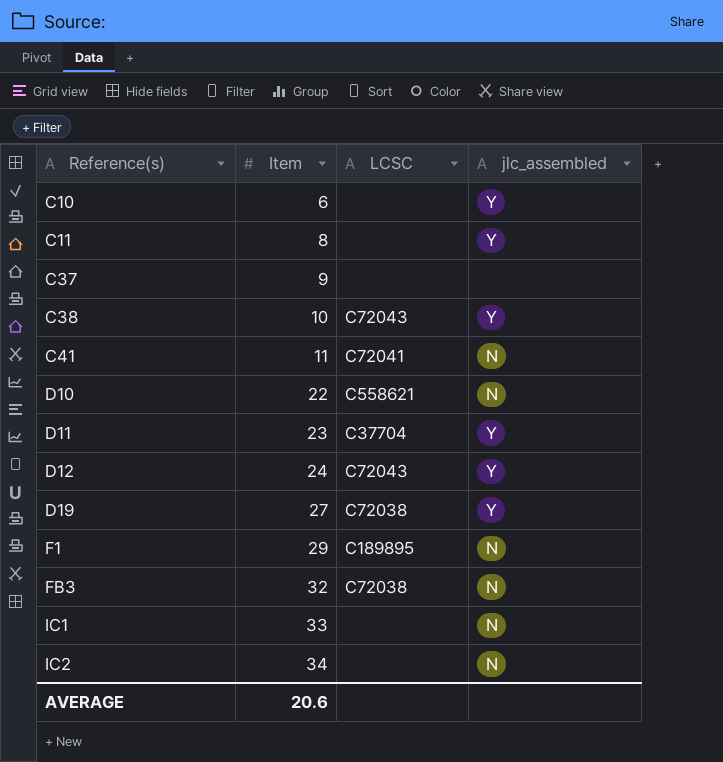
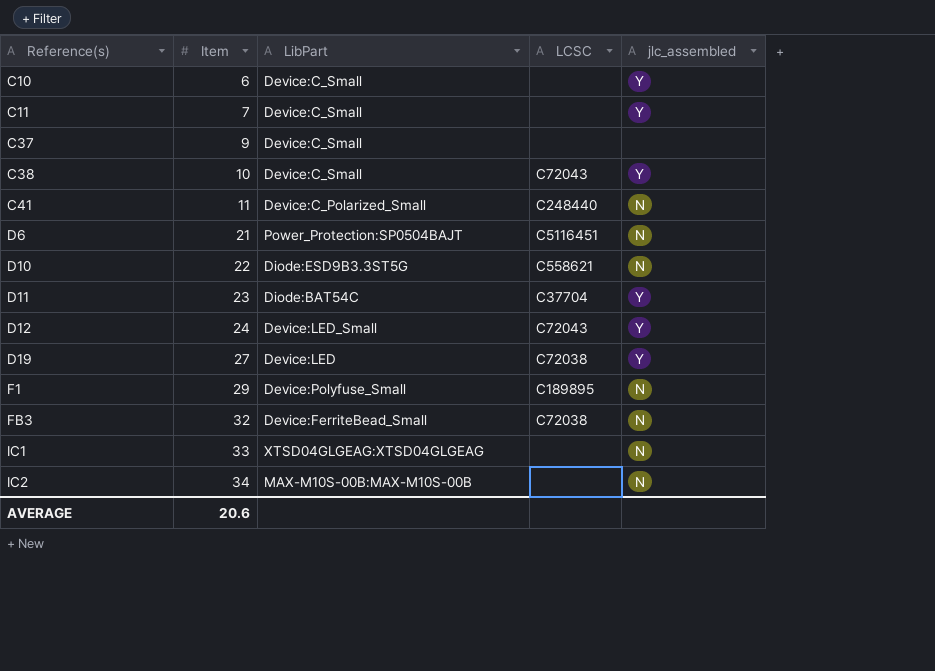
column LibPart | position: none -> 3
C11 | Item: 8 -> 7
C41 | LCSC: C72041 -> C248440
row D6: none -> 21 | Power_Protection:SP0504BAJT | C5116451 | N

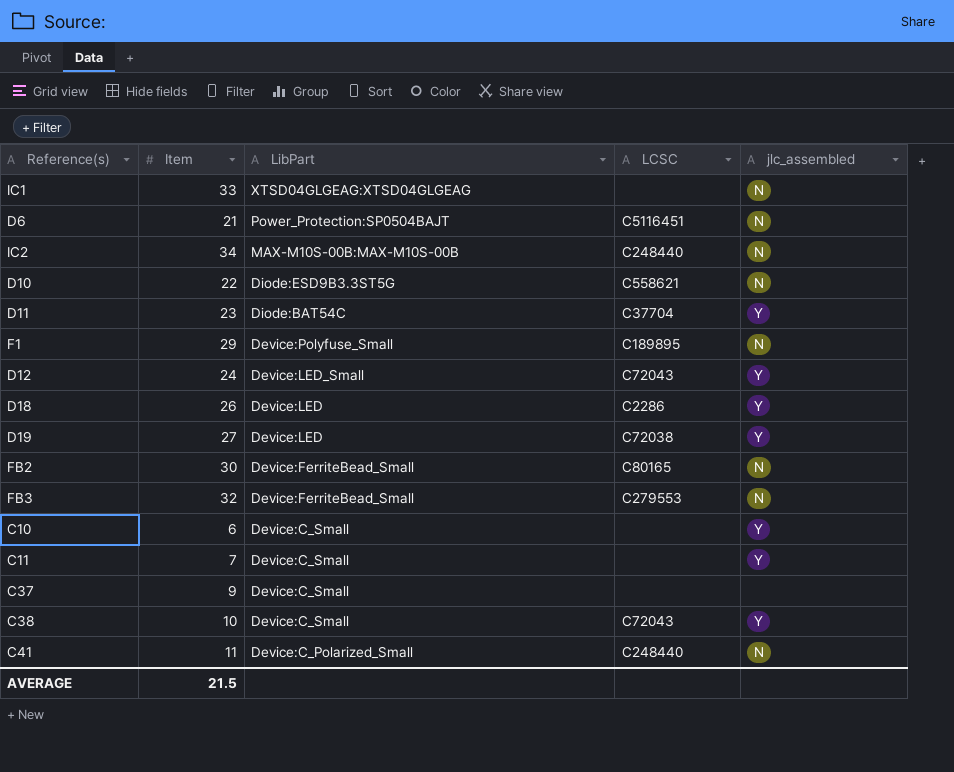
row order: Reference(s) ascending -> LibPart descending
IC2 | LCSC: none -> C248440
row D18: none -> 26 | Device:LED | C2286 | Y
row FB2: none -> 30 | Device:FerriteBead_Small | C80165 | N
FB3 | LCSC: C72038 -> C279553
AVERAGE | Item: 20.6 -> 21.5

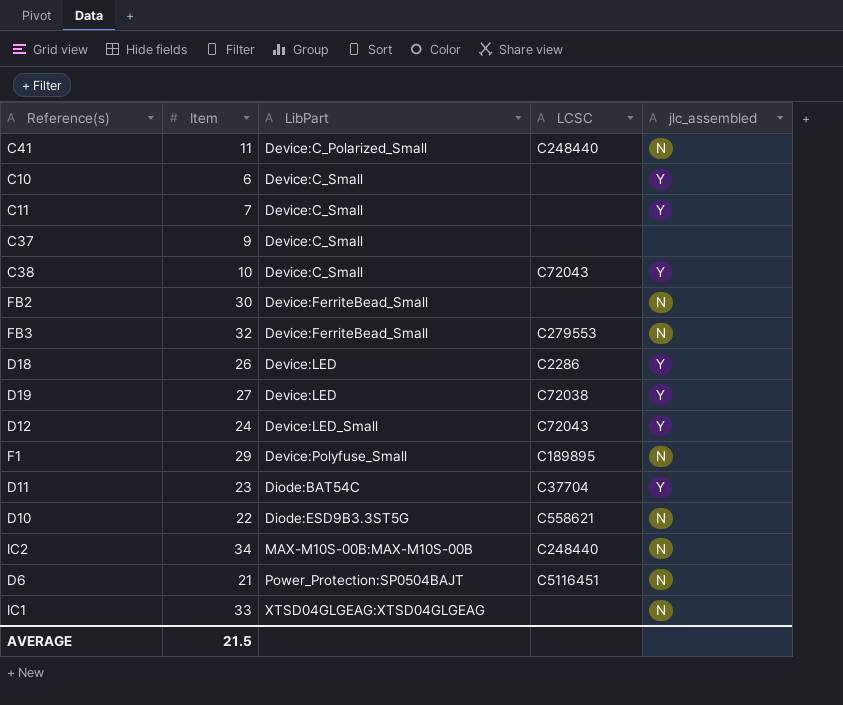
row order: LibPart descending -> LibPart ascending
FB2 | LCSC: C80165 -> none

